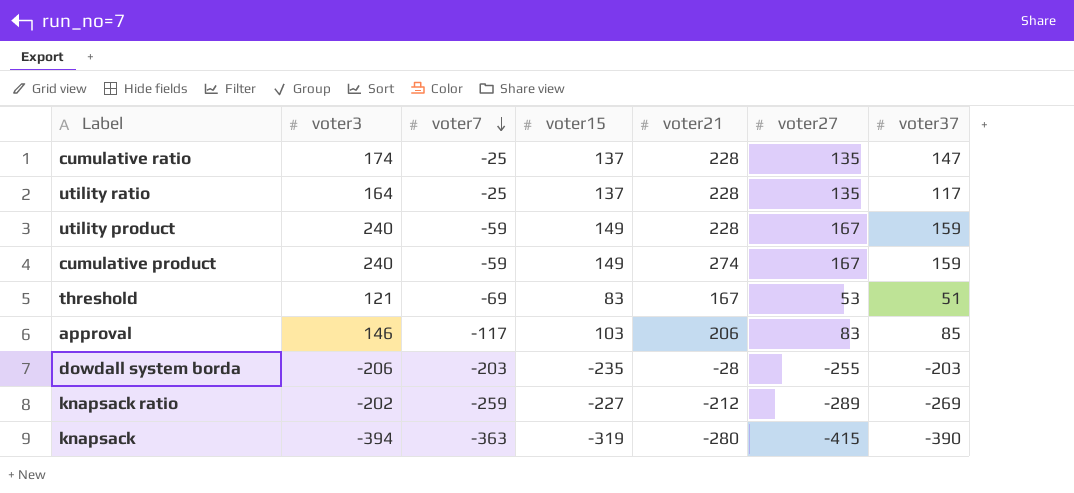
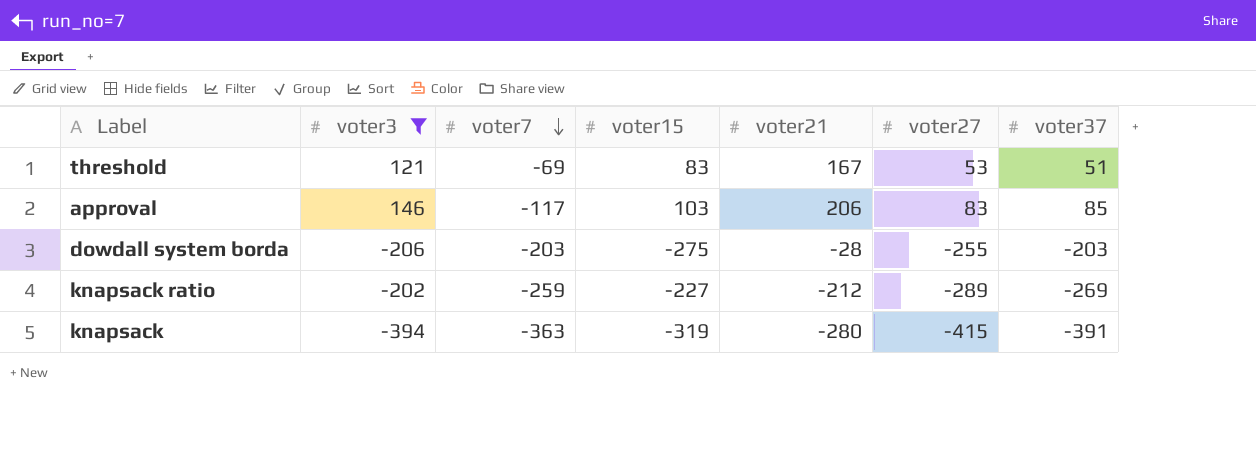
filter: none -> voter3 <= 146
dowdall system borda | voter15: -235 -> -275
knapsack | voter37: -390 -> -391

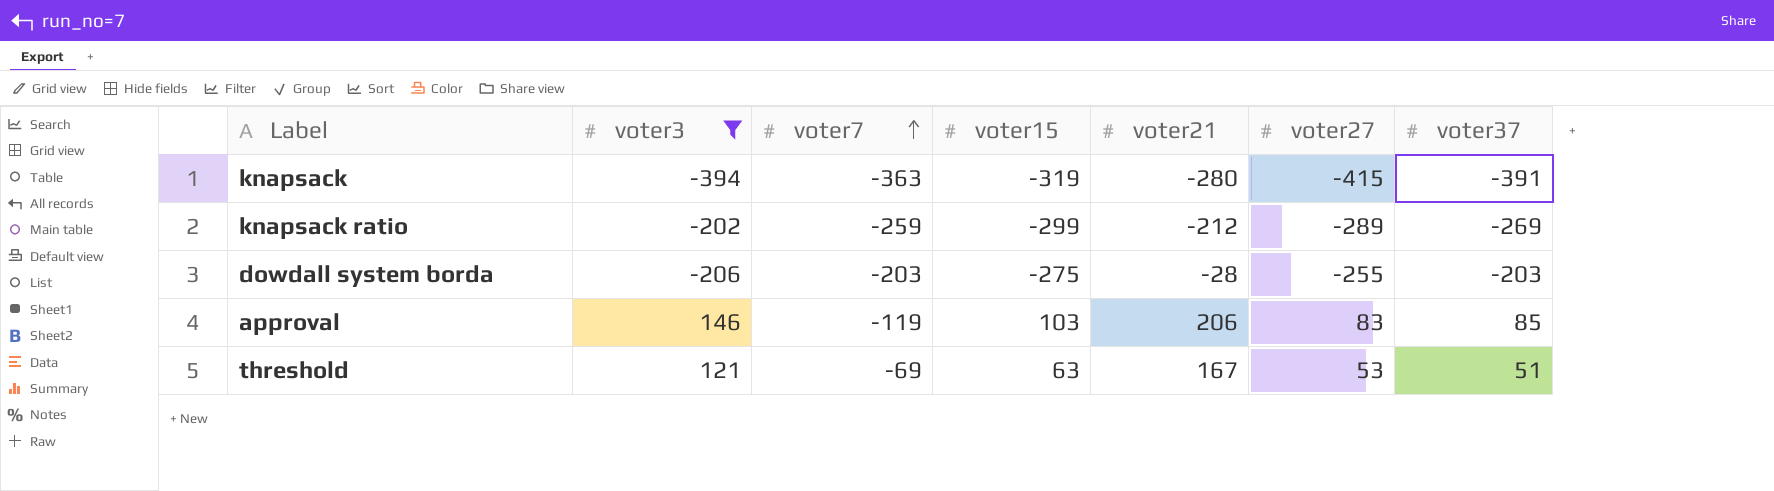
row order: voter7 descending -> voter7 ascending
knapsack ratio | voter15: -227 -> -299
approval | voter7: -117 -> -119
threshold | voter15: 83 -> 63

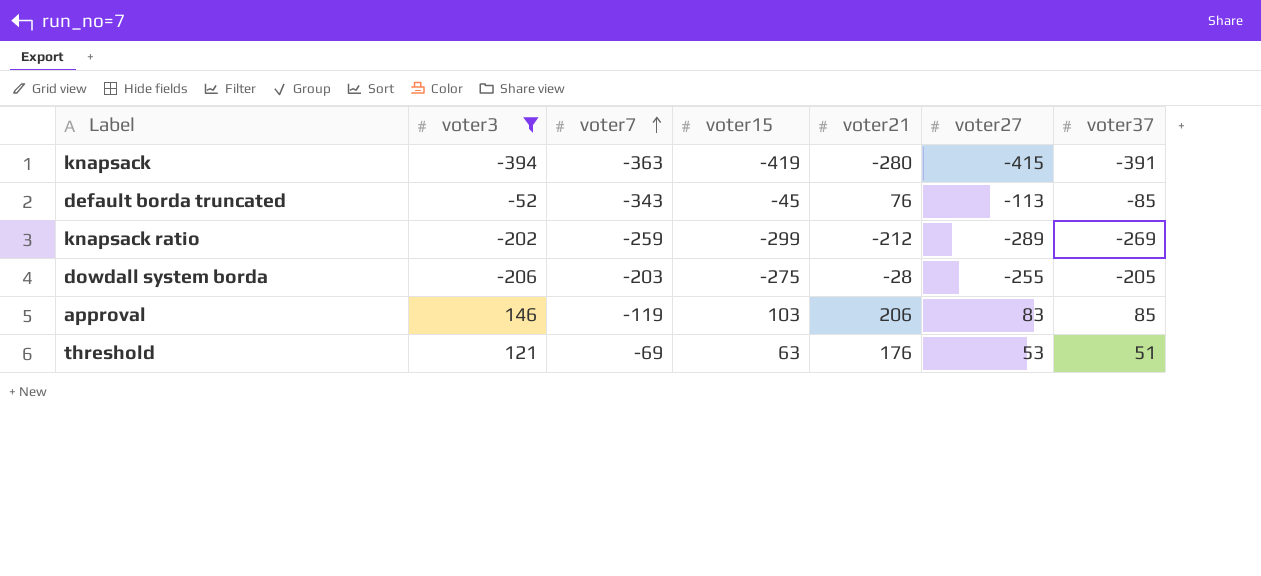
knapsack | voter15: -319 -> -419
row default borda truncated: none -> -52 | -343 | -45 | 76 | -113 | -85
dowdall system borda | voter37: -203 -> -205
threshold | voter21: 167 -> 176

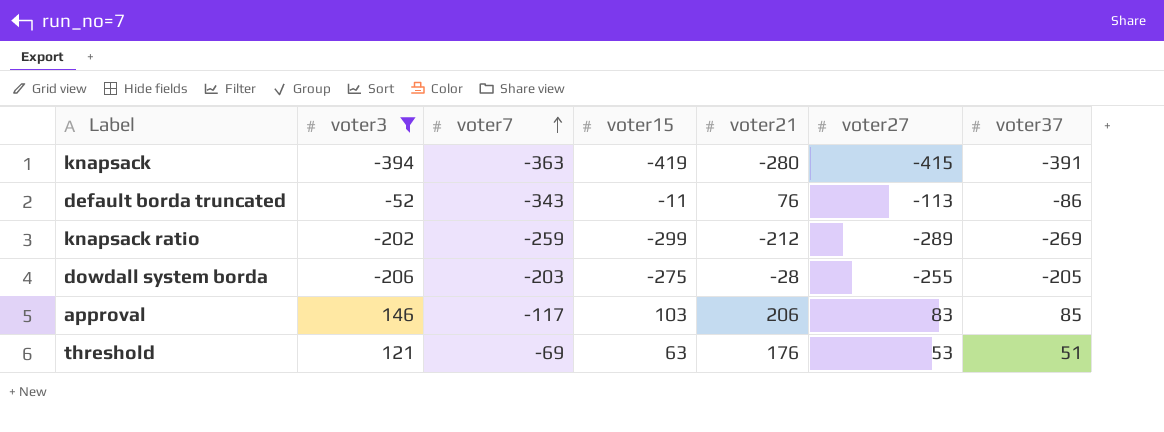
default borda truncated | voter15: -45 -> -11
default borda truncated | voter37: -85 -> -86
approval | voter7: -119 -> -117

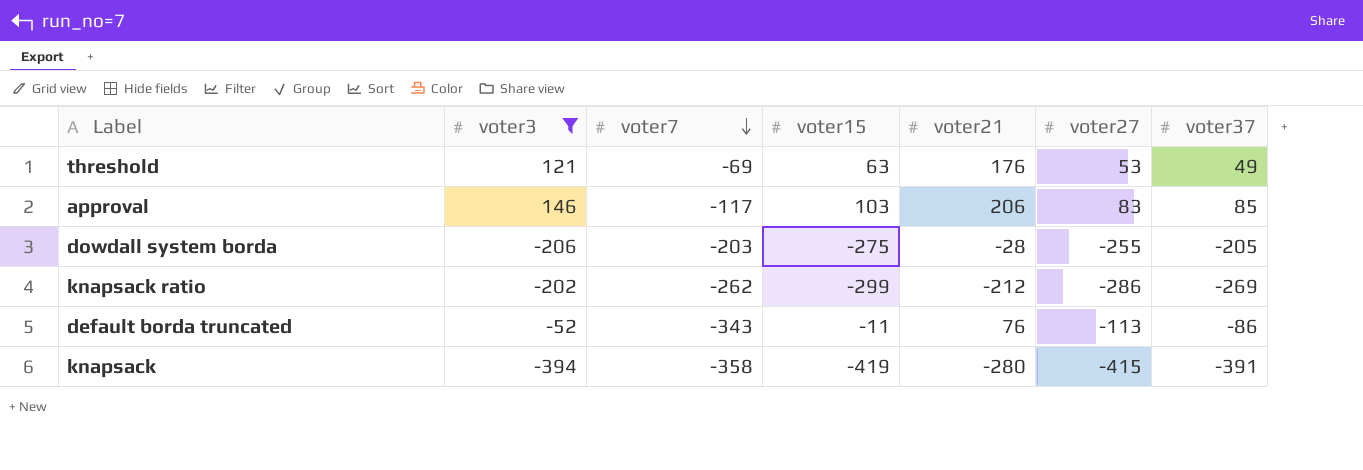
row order: voter7 ascending -> voter7 descending
threshold | voter37: 51 -> 49
knapsack ratio | voter7: -259 -> -262
knapsack ratio | voter27: -289 -> -286
knapsack | voter7: -363 -> -358

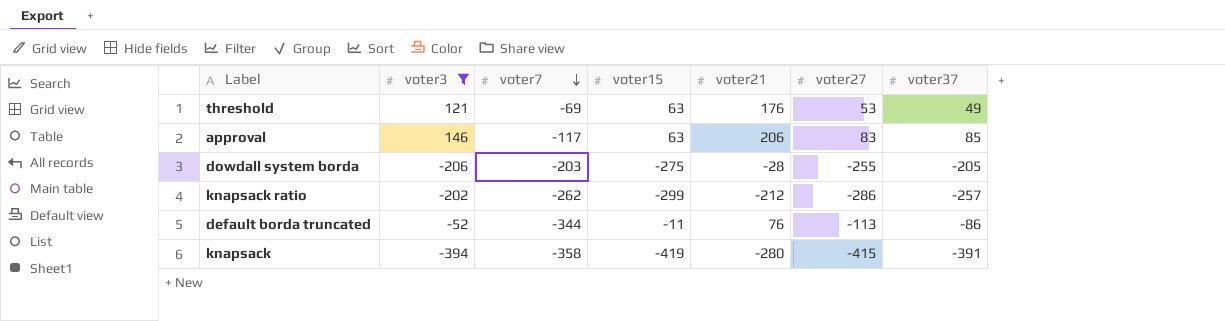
approval | voter15: 103 -> 63
knapsack ratio | voter37: -269 -> -257
default borda truncated | voter7: -343 -> -344

